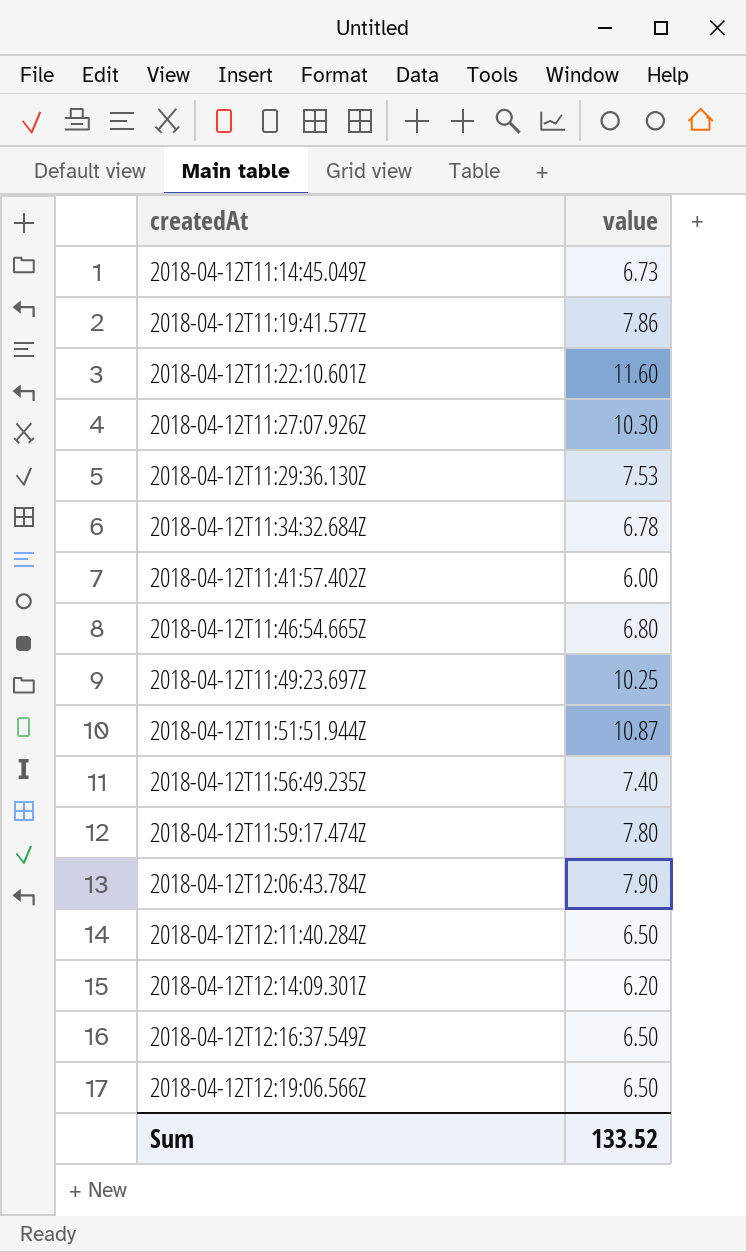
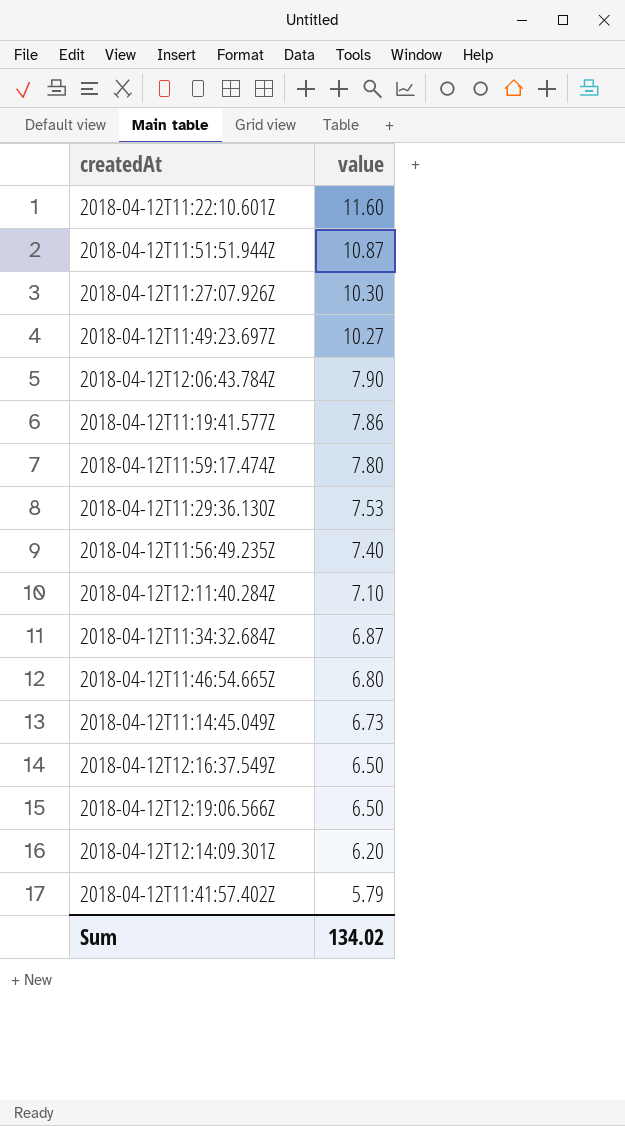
row order: createdAt ascending -> value descending
2018-04-12T11:49:23.697Z | value: 10.25 -> 10.27
2018-04-12T12:11:40.284Z | value: 6.50 -> 7.10
2018-04-12T11:34:32.684Z | value: 6.78 -> 6.87
2018-04-12T11:41:57.402Z | value: 6.00 -> 5.79
Sum | value: 133.52 -> 134.02

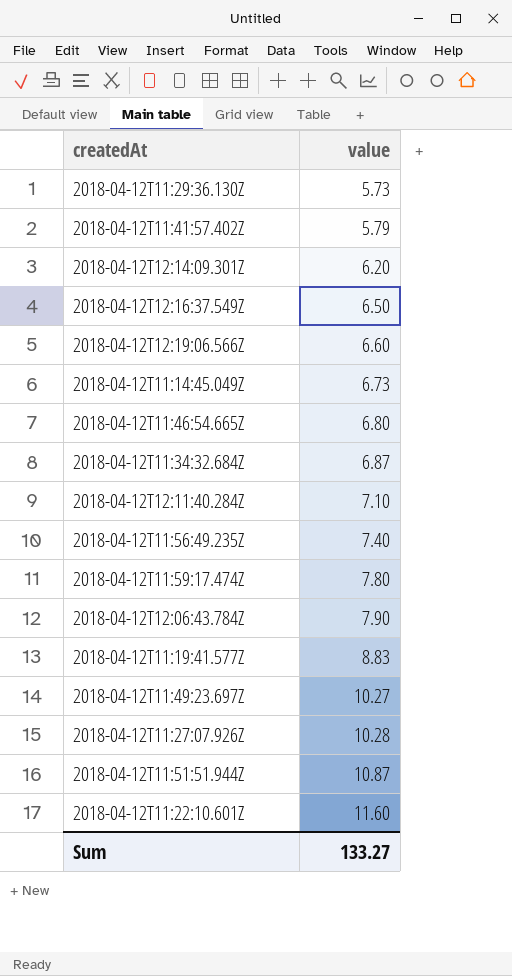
row order: value descending -> value ascending
2018-04-12T11:29:36.130Z | value: 7.53 -> 5.73
2018-04-12T12:19:06.566Z | value: 6.50 -> 6.60
2018-04-12T11:19:41.577Z | value: 7.86 -> 8.83
2018-04-12T11:27:07.926Z | value: 10.30 -> 10.28
Sum | value: 134.02 -> 133.27

